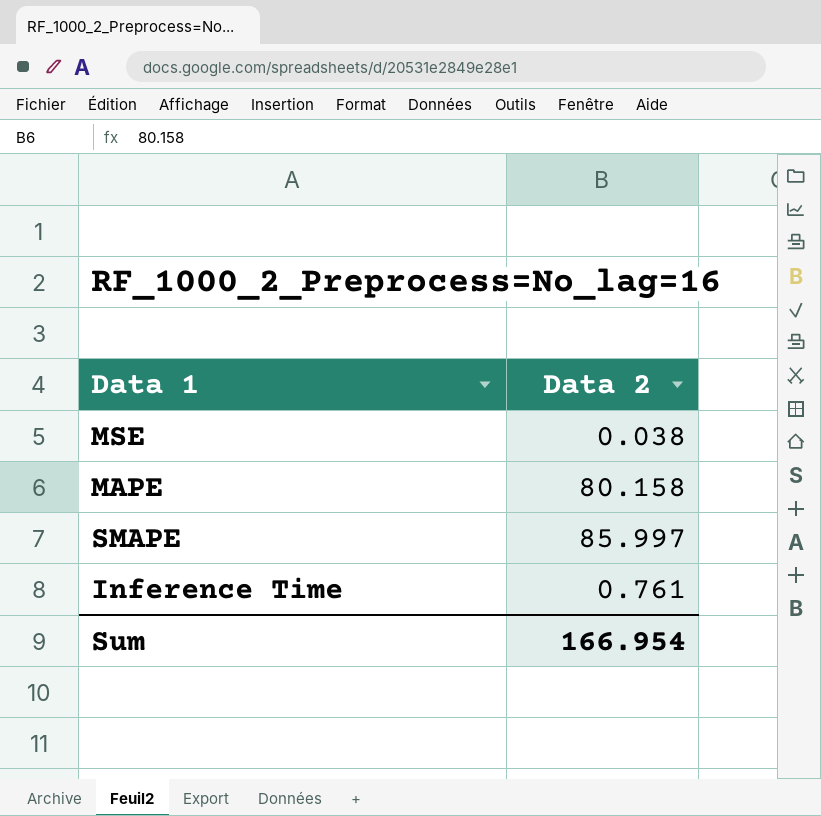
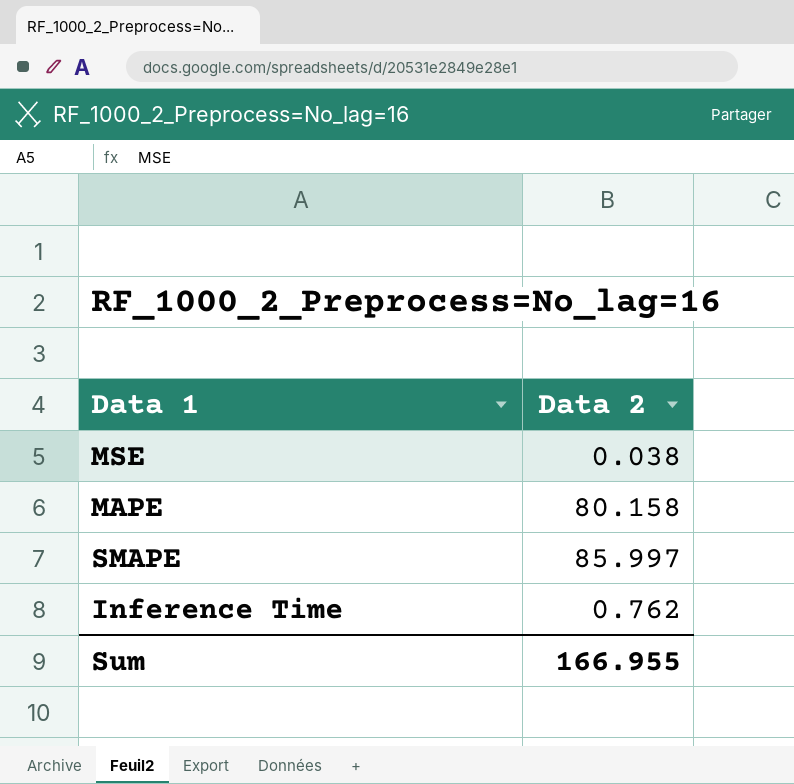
Inference Time | Data 2: 0.761 -> 0.762
Sum | Data 2: 166.954 -> 166.955

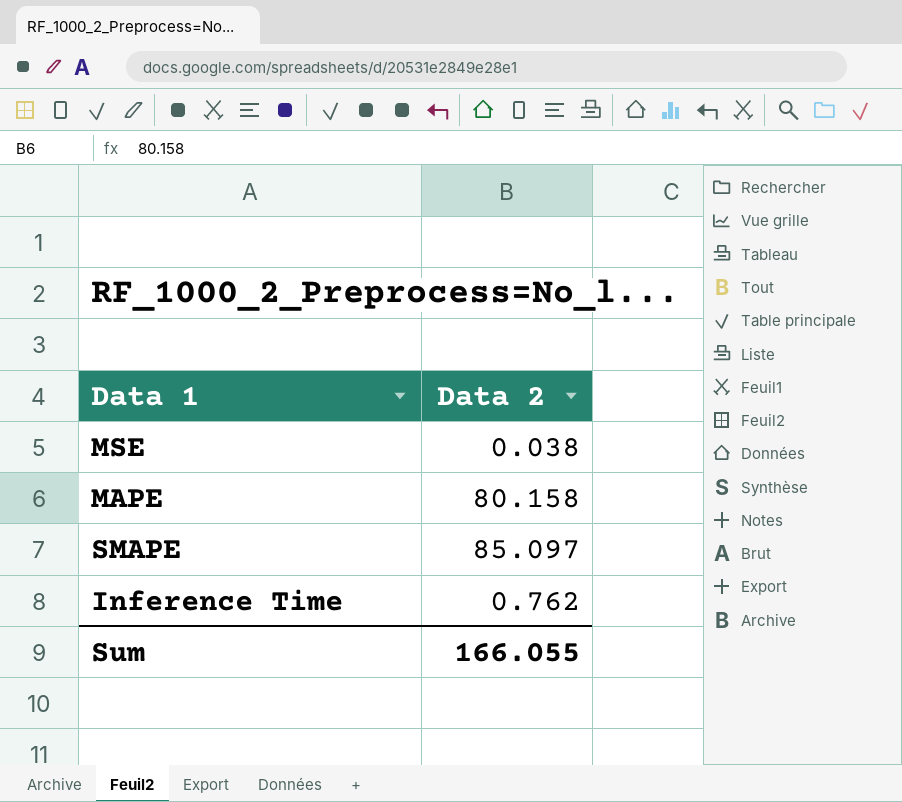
SMAPE | Data 2: 85.997 -> 85.097
Sum | Data 2: 166.955 -> 166.055

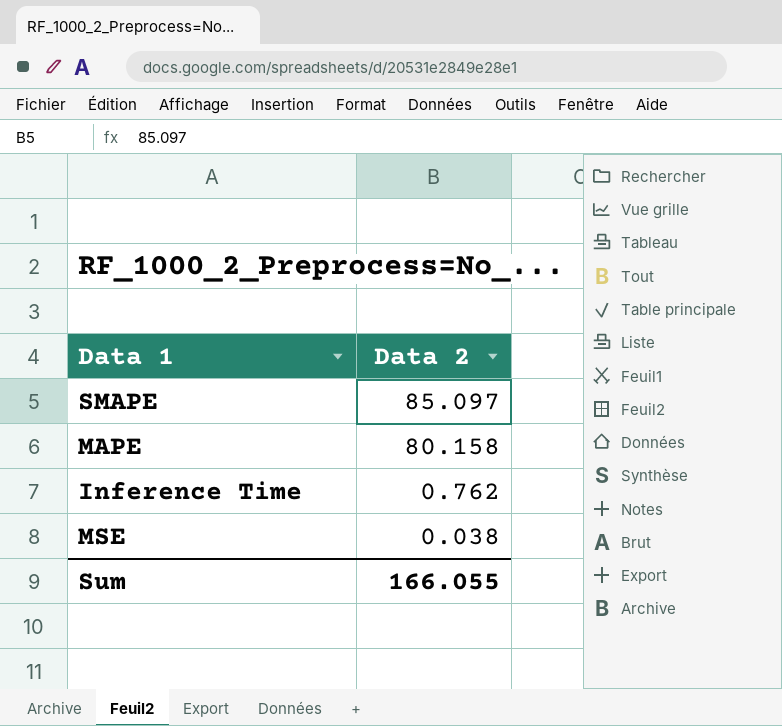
row order: none -> Data 2 descending

